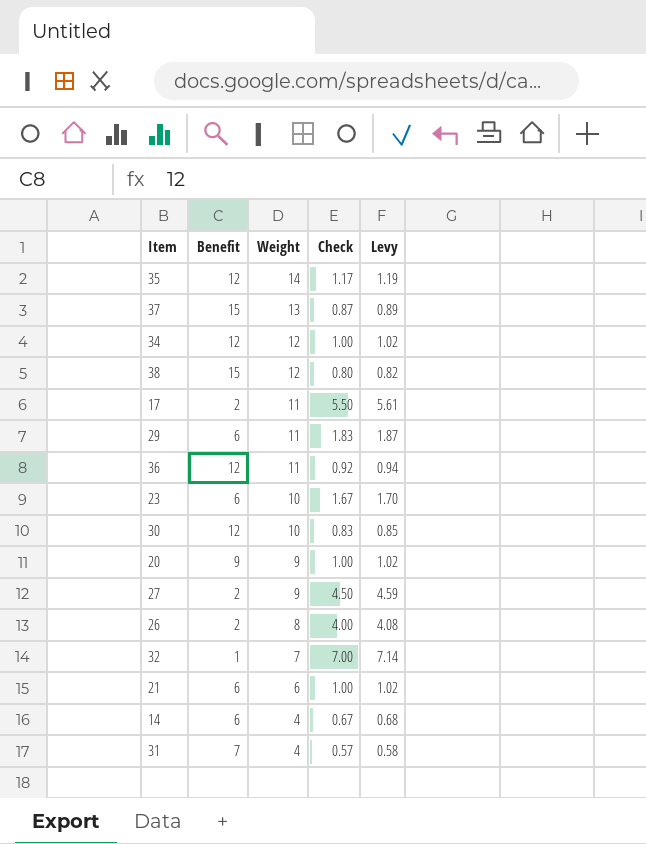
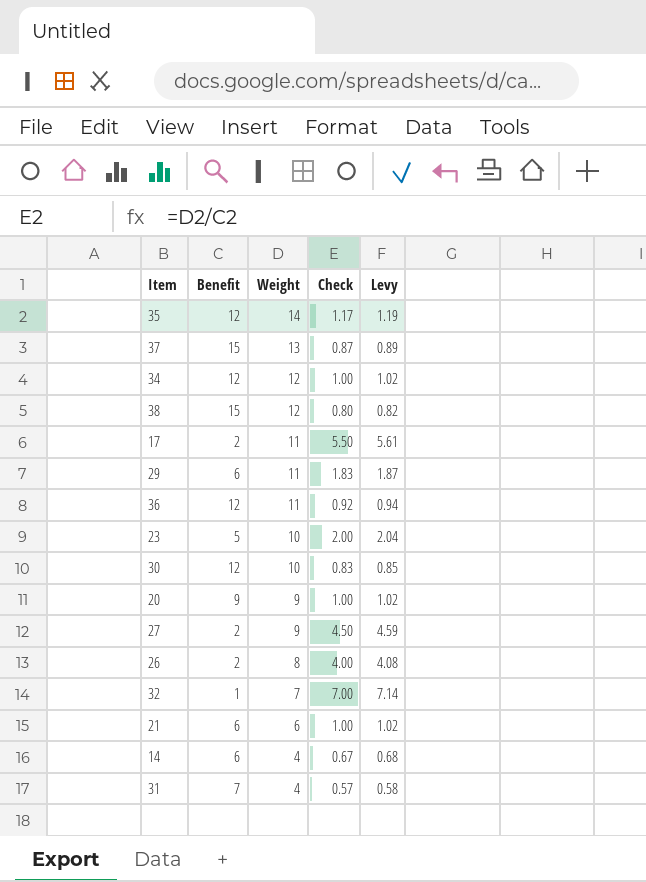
23 | Benefit: 6 -> 5
23 | Check: 1.67 -> 2.00
23 | Levy: 1.70 -> 2.04

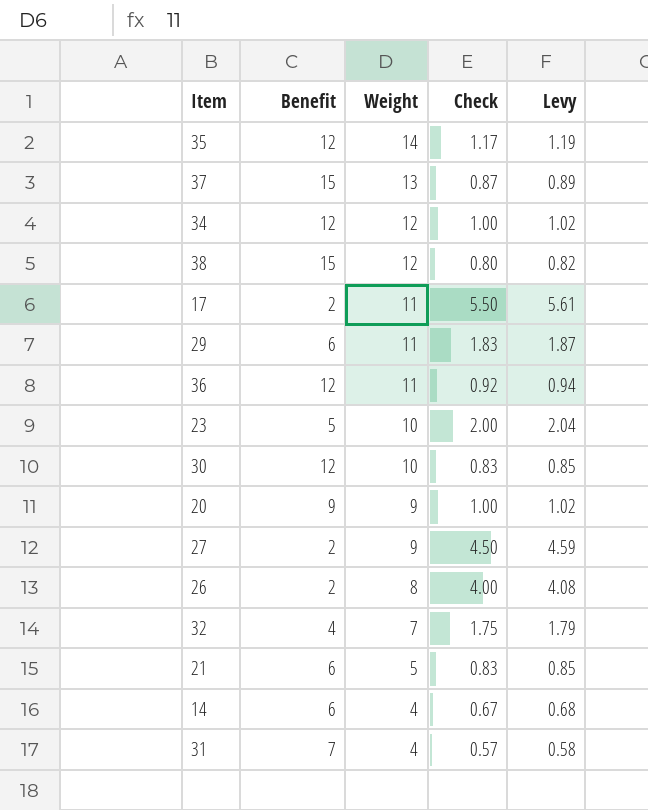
32 | Benefit: 1 -> 4
32 | Check: 7.00 -> 1.75
32 | Levy: 7.14 -> 1.79
21 | Weight: 6 -> 5
21 | Check: 1.00 -> 0.83
21 | Levy: 1.02 -> 0.85

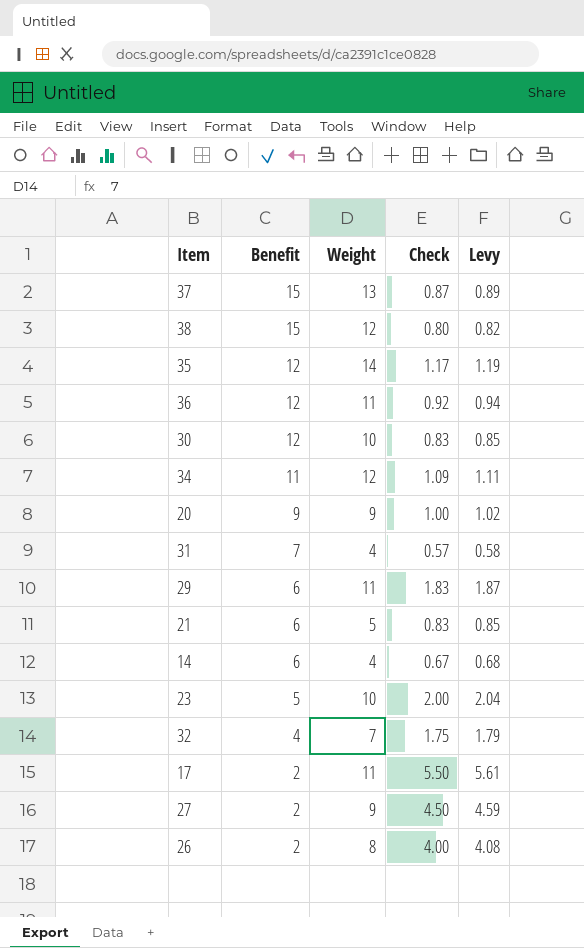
row order: Weight descending -> Benefit descending
34 | Benefit: 12 -> 11
34 | Check: 1.00 -> 1.09
34 | Levy: 1.02 -> 1.11

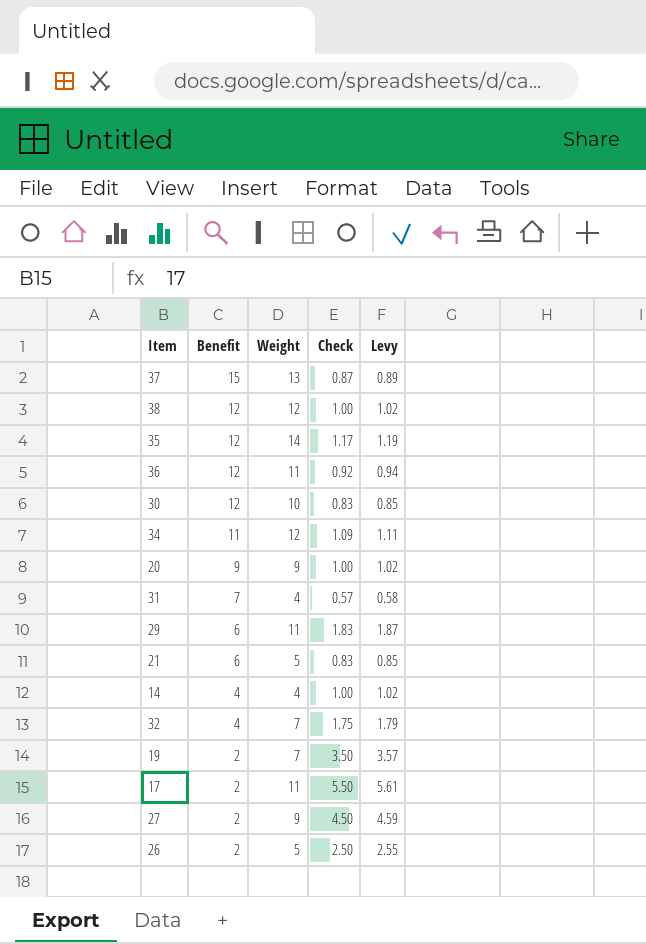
row 23: 5 | 10 | 2.00 | 2.04 -> none
38 | Benefit: 15 -> 12
38 | Check: 0.80 -> 1.00
38 | Levy: 0.82 -> 1.02
14 | Benefit: 6 -> 4
14 | Check: 0.67 -> 1.00
14 | Levy: 0.68 -> 1.02
row 19: none -> 2 | 7 | 3.50 | 3.57
26 | Weight: 8 -> 5
26 | Check: 4.00 -> 2.50
26 | Levy: 4.08 -> 2.55

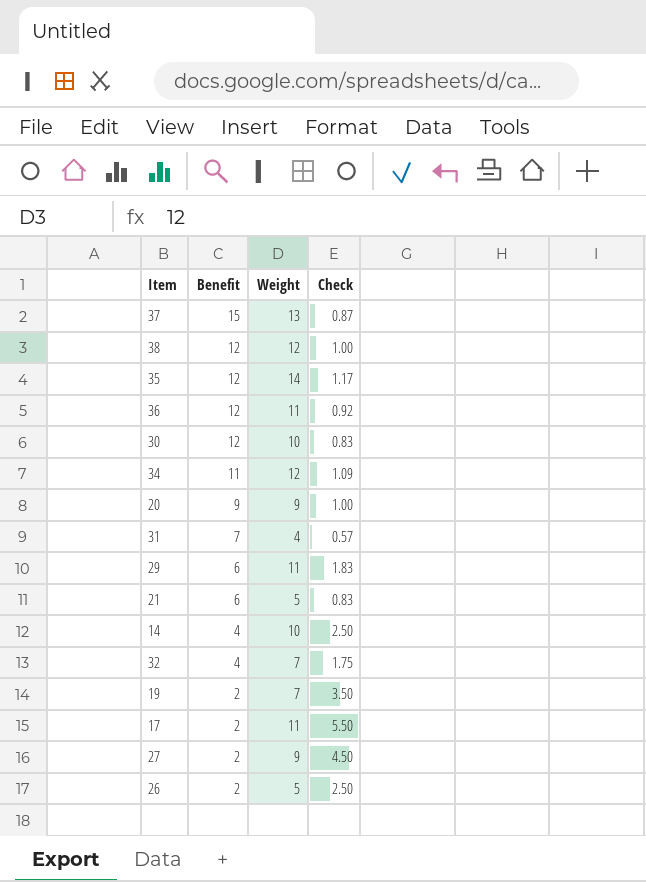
column Levy | formula: [Check] * 1.02 -> none
14 | Weight: 4 -> 10
14 | Check: 1.00 -> 2.50

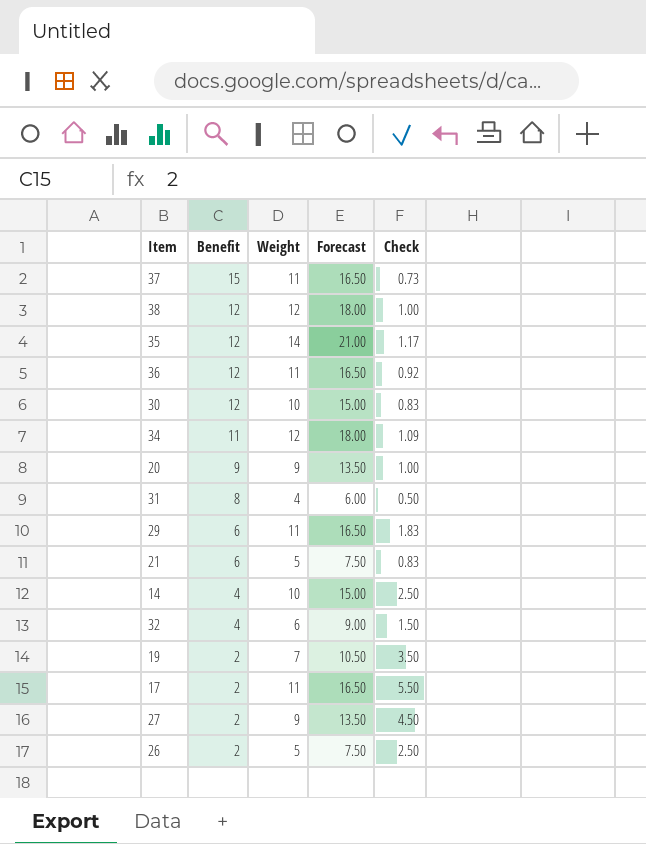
column Forecast | formula: none -> [Weight] * 1.5
37 | Weight: 13 -> 11
37 | Check: 0.87 -> 0.73
31 | Benefit: 7 -> 8
31 | Check: 0.57 -> 0.50
32 | Weight: 7 -> 6
32 | Check: 1.75 -> 1.50

